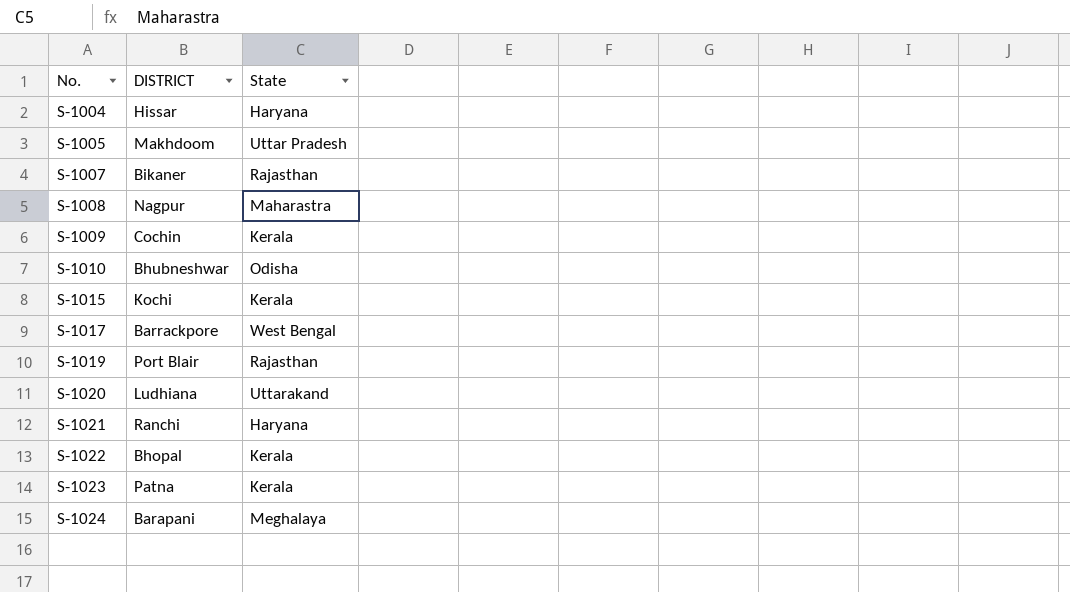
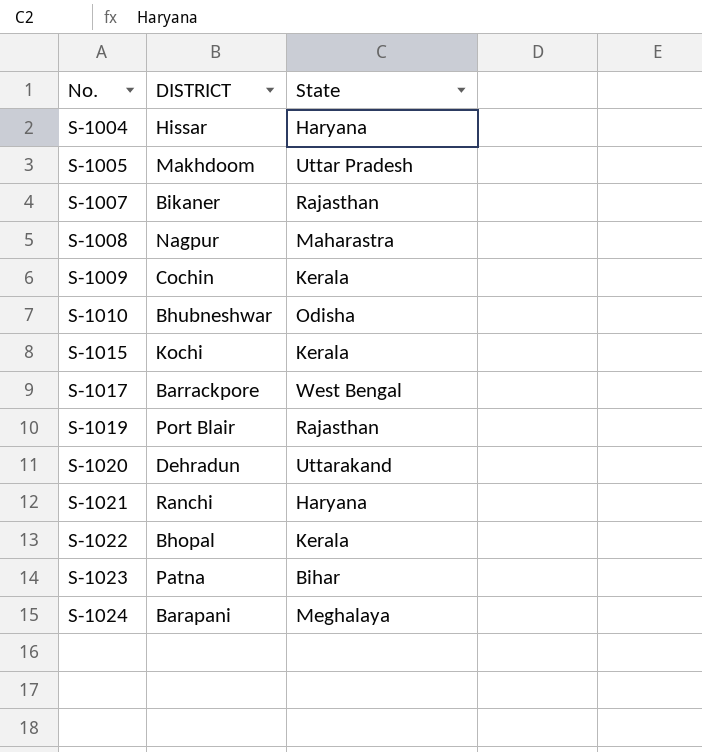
S-1020 | DISTRICT: Ludhiana -> Dehradun
S-1023 | State: Kerala -> Bihar

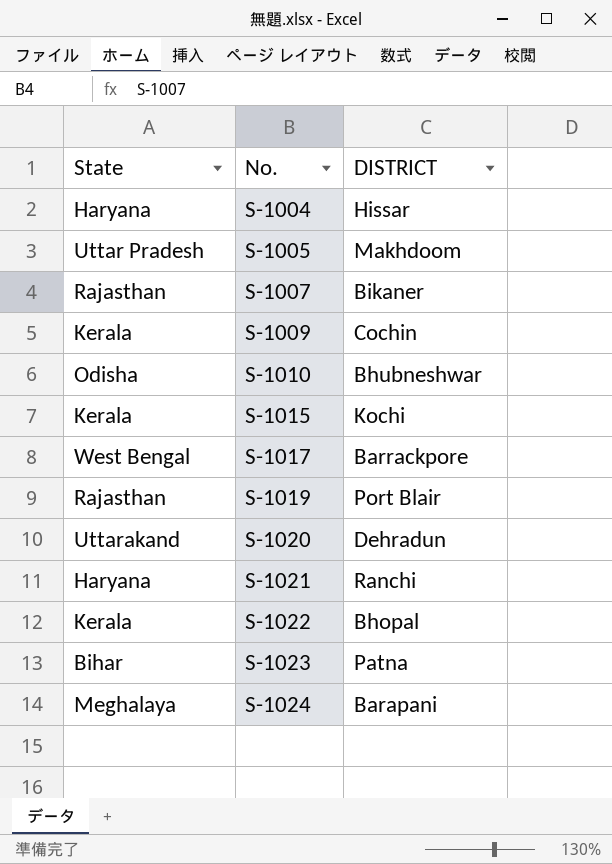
column State | position: 3 -> 1
row S-1008: Nagpur | Maharastra -> none

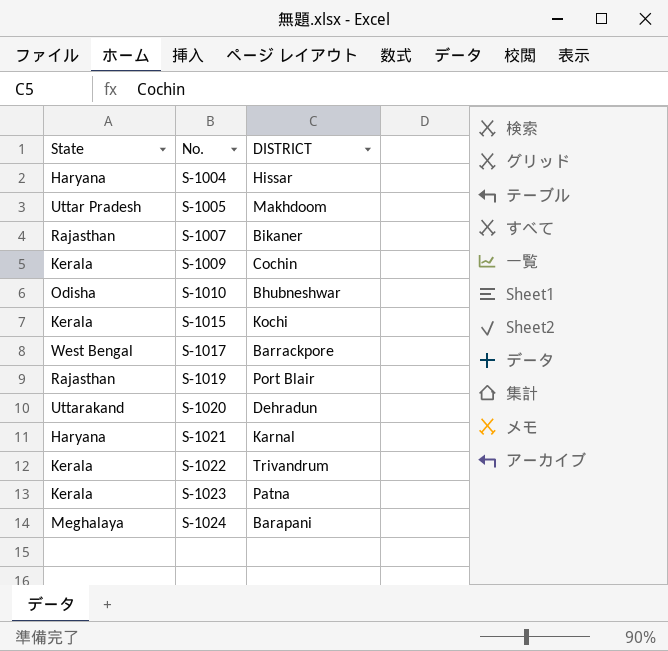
S-1021 | DISTRICT: Ranchi -> Karnal
S-1022 | DISTRICT: Bhopal -> Trivandrum
S-1023 | State: Bihar -> Kerala

